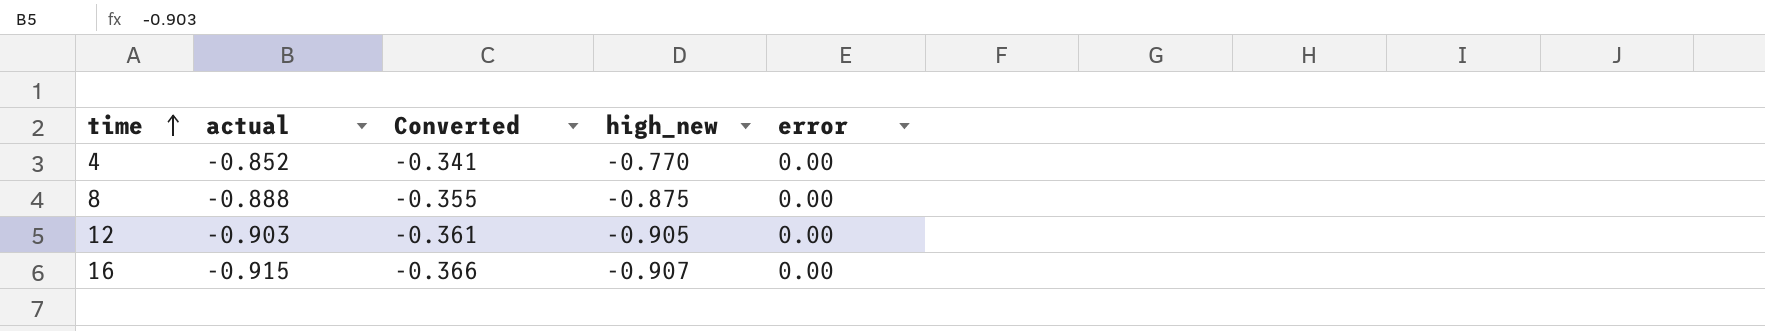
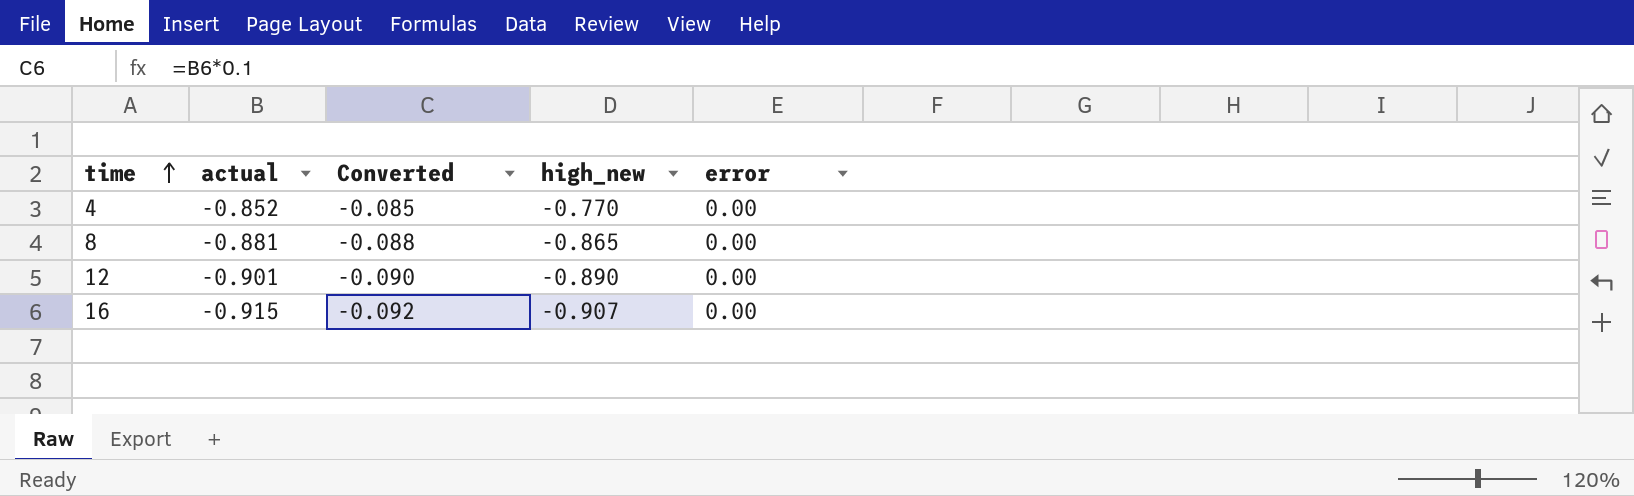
column Converted | formula: [actual] * 0.4 -> [actual] * 0.1
8 | actual: -0.888 -> -0.881
8 | high_new: -0.875 -> -0.865
12 | actual: -0.903 -> -0.901
12 | high_new: -0.905 -> -0.890

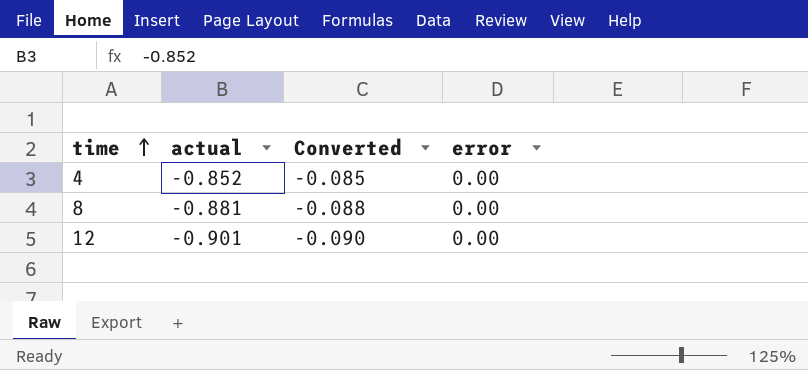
column high_new | position: 4 -> none
row 16: -0.915 | -0.092 | -0.907 | 0.00 -> none

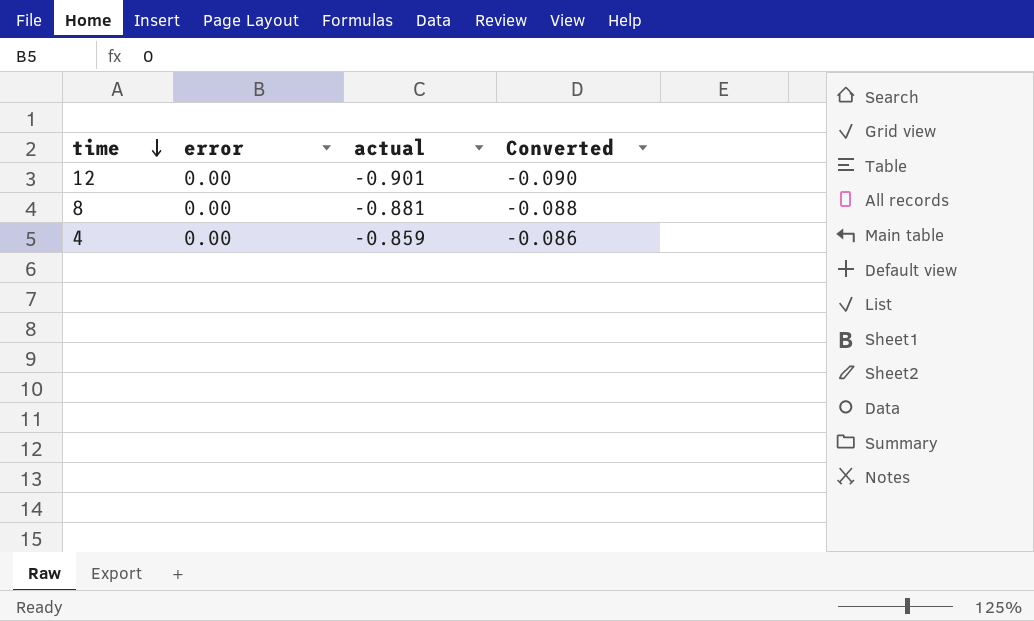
row order: time ascending -> time descending
column error | position: 4 -> 2
4 | actual: -0.852 -> -0.859
4 | Converted: -0.085 -> -0.086

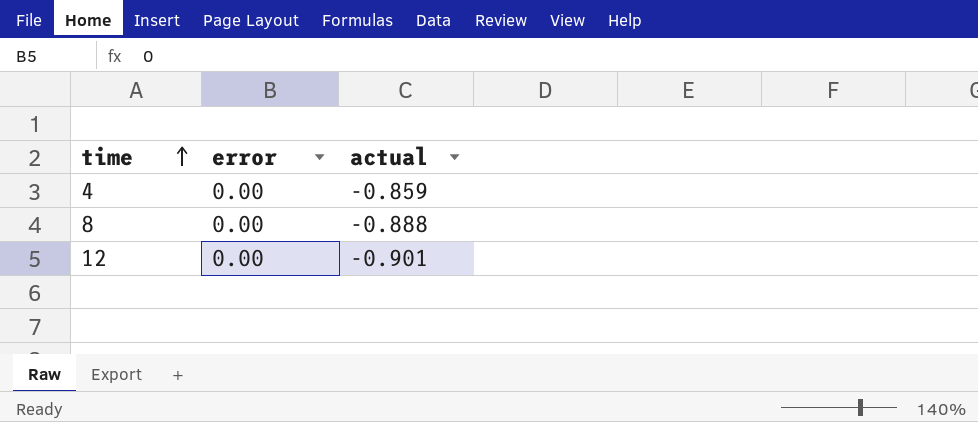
row order: time descending -> time ascending
column Converted | formula: [actual] * 0.1 -> none
8 | actual: -0.881 -> -0.888

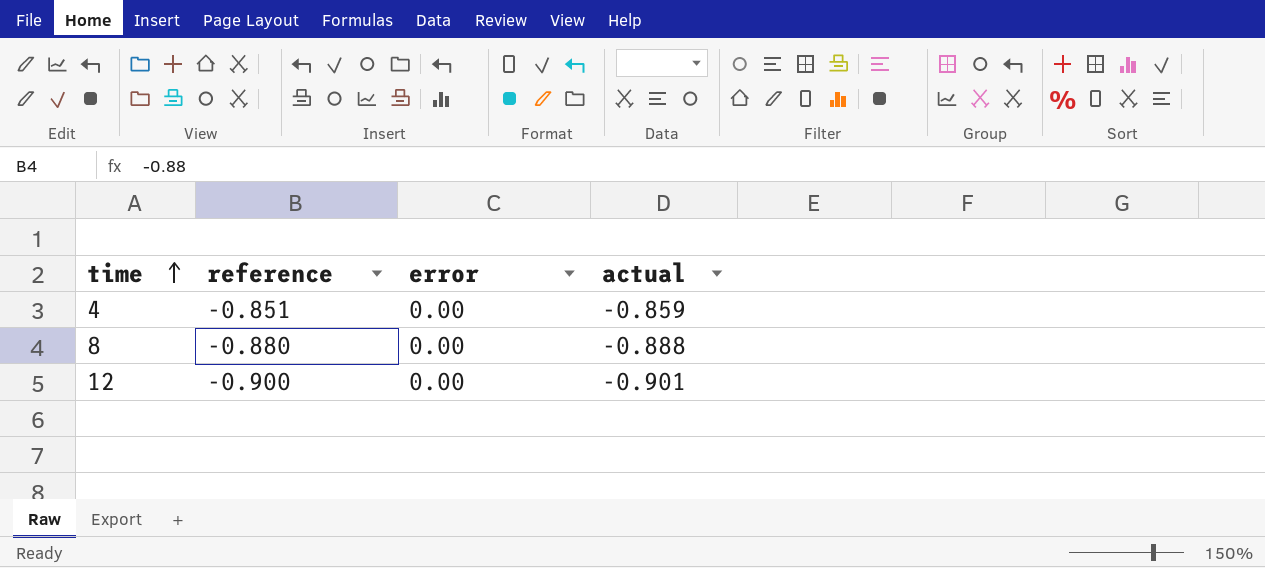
column reference | position: none -> 2

